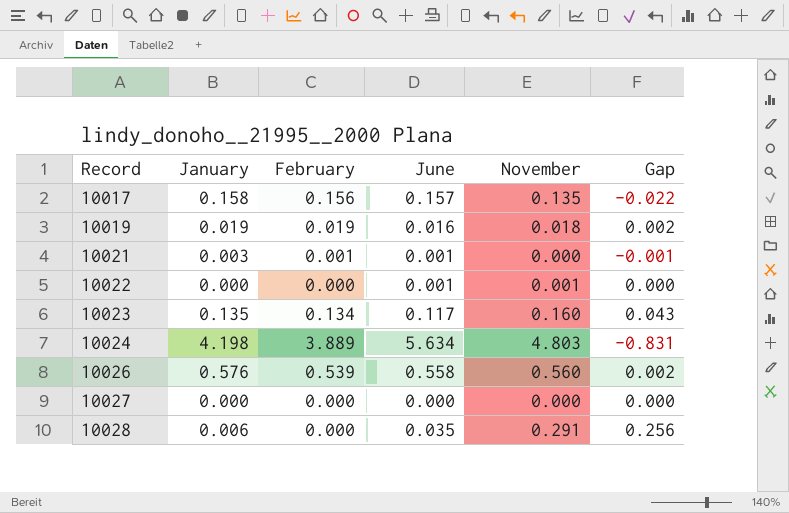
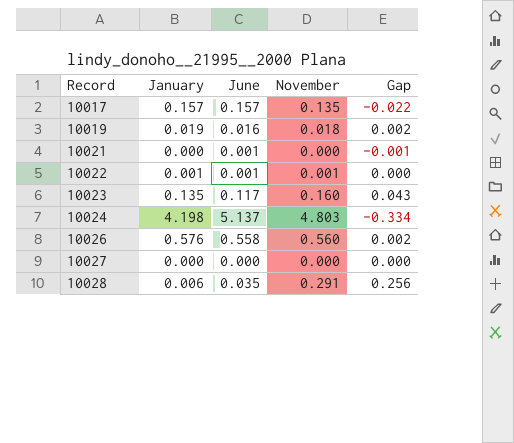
column February | position: 3 -> none
10017 | January: 0.158 -> 0.157
10021 | January: 0.003 -> 0.000
10022 | January: 0.000 -> 0.001
10024 | June: 5.634 -> 5.137
10024 | Gap: -0.831 -> -0.334

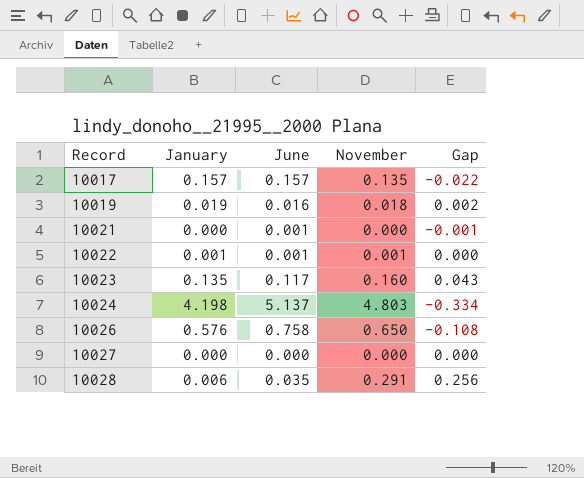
10026 | June: 0.558 -> 0.758
10026 | November: 0.560 -> 0.650
10026 | Gap: 0.002 -> -0.108

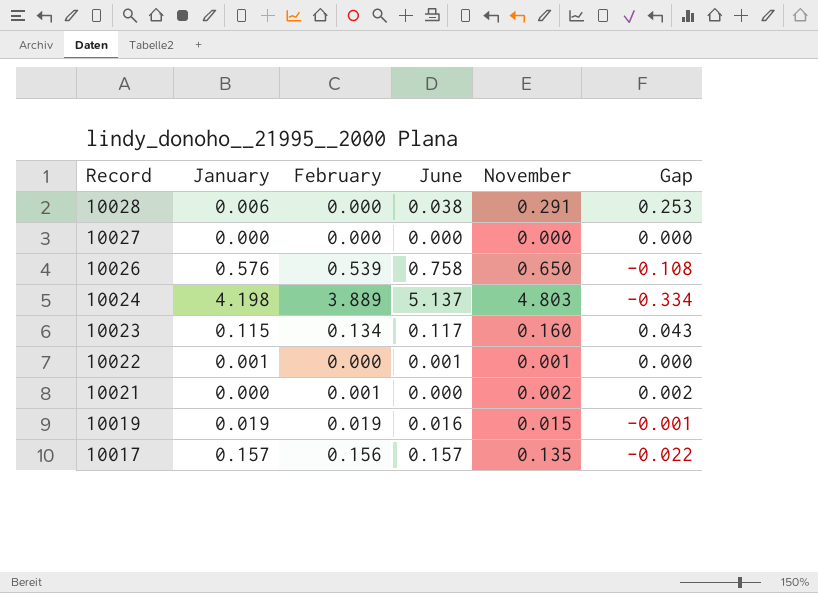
row order: Record ascending -> Record descending
column February | position: none -> 3
10028 | June: 0.035 -> 0.038
10028 | Gap: 0.256 -> 0.253
10023 | January: 0.135 -> 0.115
10021 | June: 0.001 -> 0.000
10021 | November: 0.000 -> 0.002
10021 | Gap: -0.001 -> 0.002
10019 | November: 0.018 -> 0.015
10019 | Gap: 0.002 -> -0.001

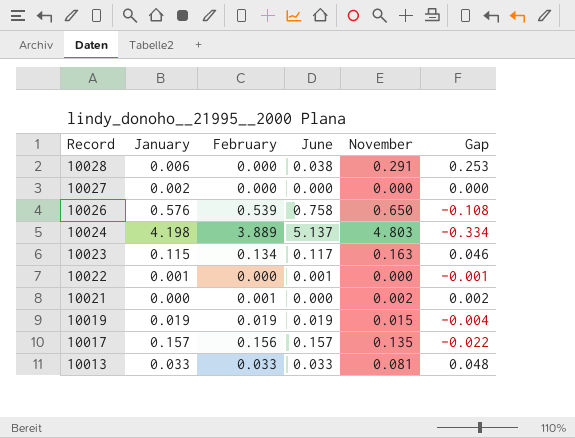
10027 | January: 0.000 -> 0.002
10023 | November: 0.160 -> 0.163
10023 | Gap: 0.043 -> 0.046
10022 | November: 0.001 -> 0.000
10022 | Gap: 0.000 -> -0.001
10019 | June: 0.016 -> 0.019
10019 | Gap: -0.001 -> -0.004
row 10013: none -> 0.033 | 0.033 | 0.033 | 0.081 | 0.048

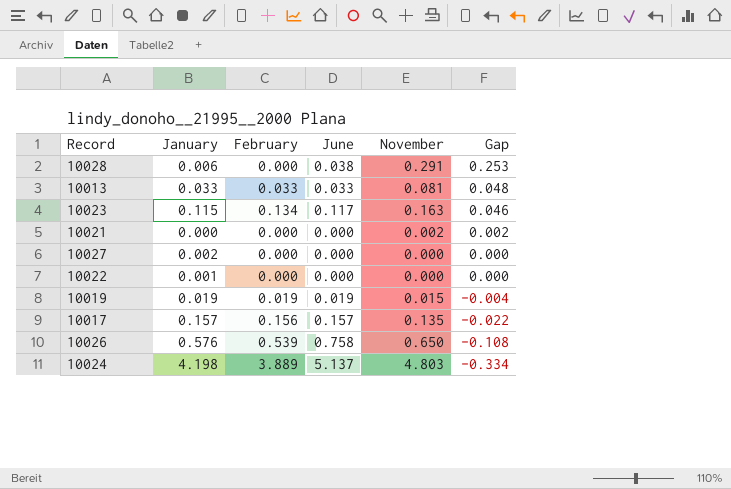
row order: Record descending -> Gap descending
10021 | February: 0.001 -> 0.000
10022 | June: 0.001 -> 0.000
10022 | Gap: -0.001 -> 0.000

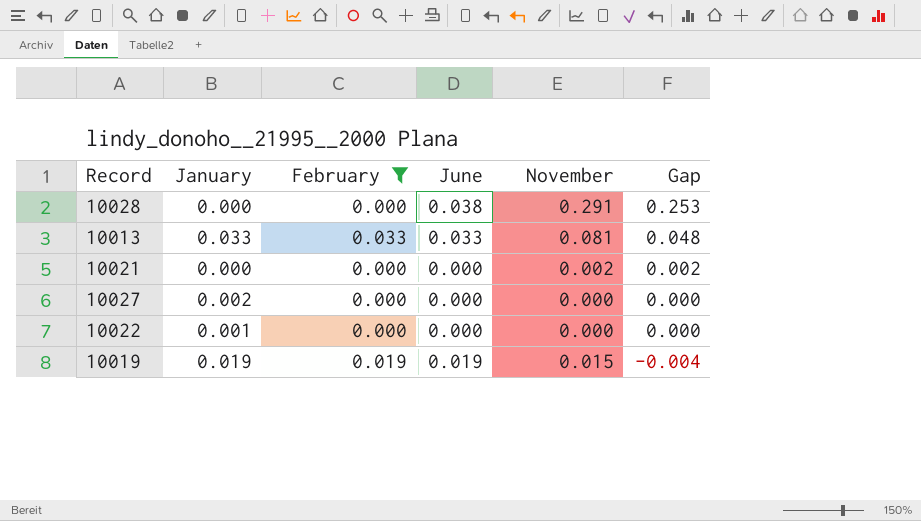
filter: none -> February <= 0.033
10028 | January: 0.006 -> 0.000

